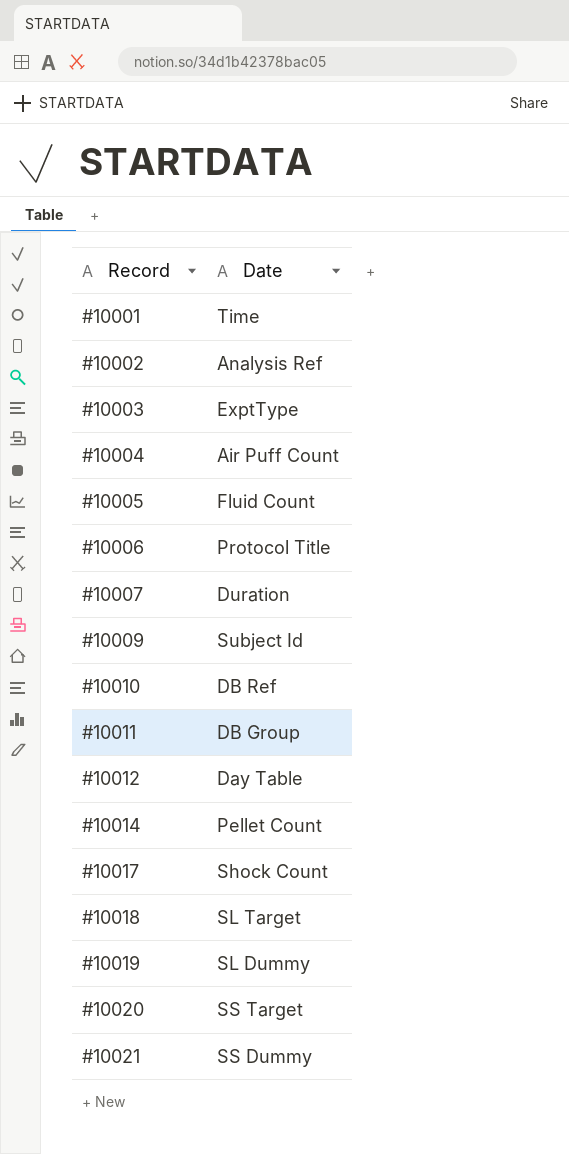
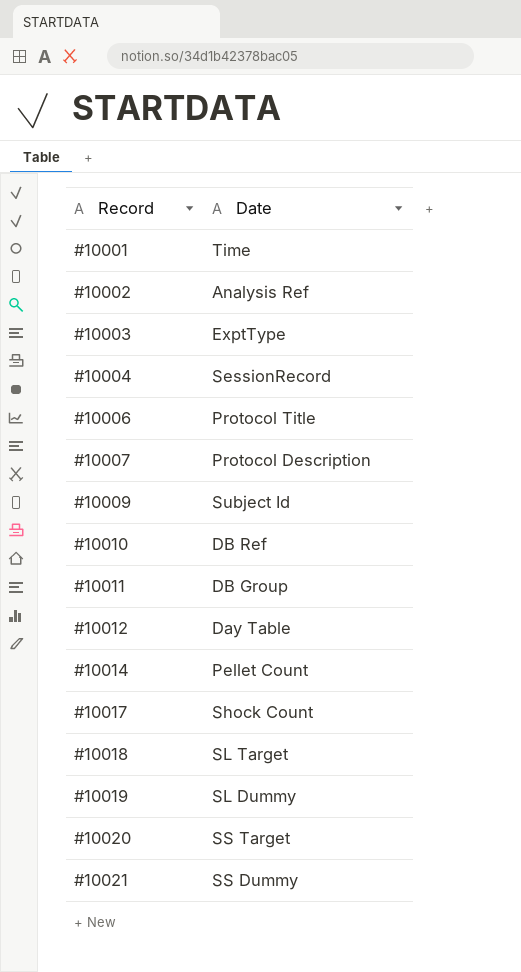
row #10005: Fluid Count -> none
#10004 | Date: Air Puff Count -> SessionRecord
#10007 | Date: Duration -> Protocol Description

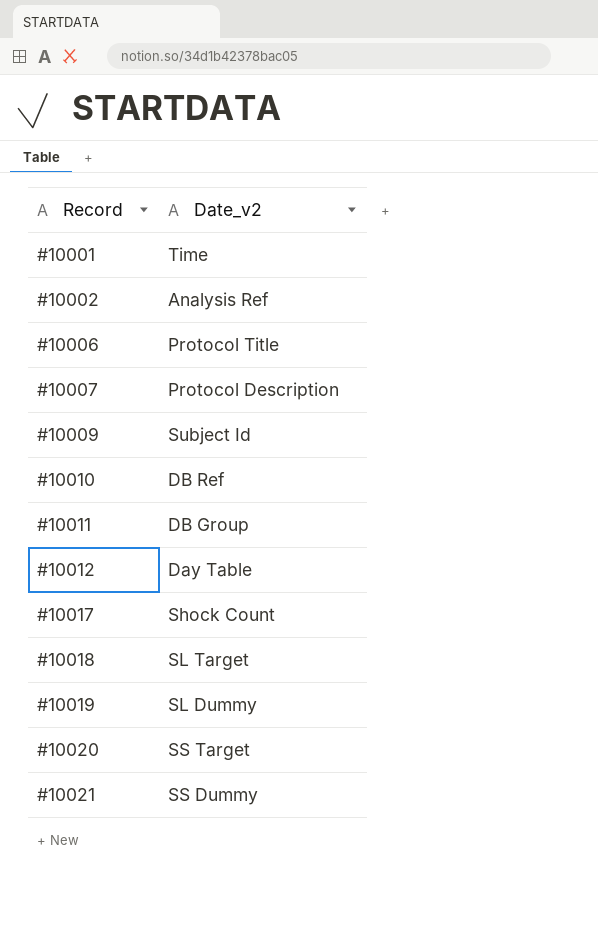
column name: Date -> Date_v2
row #10003: ExptType -> none
row #10004: SessionRecord -> none
row #10014: Pellet Count -> none

